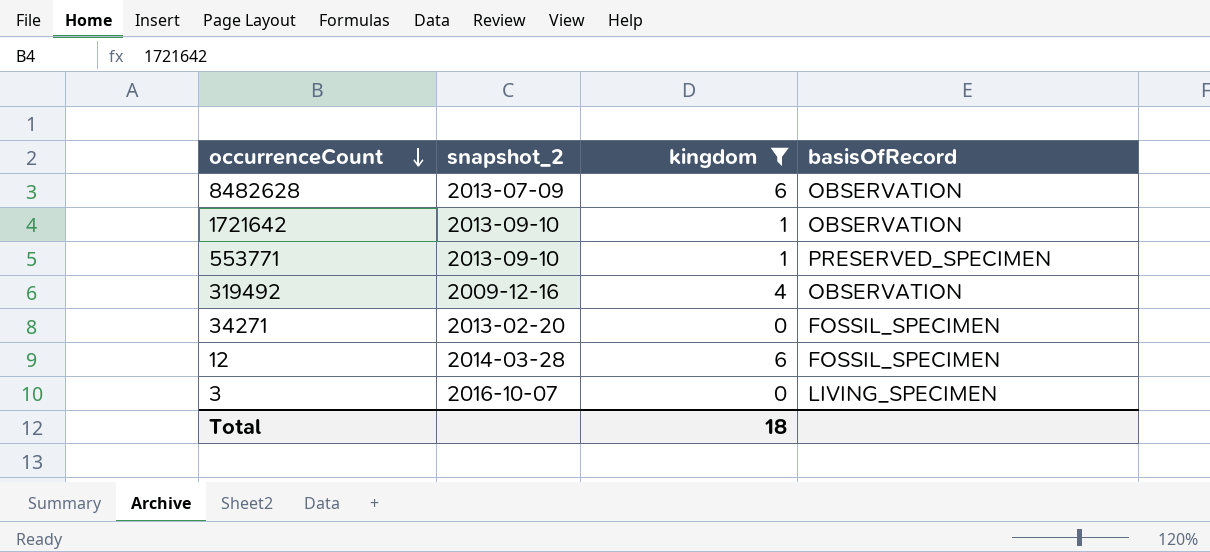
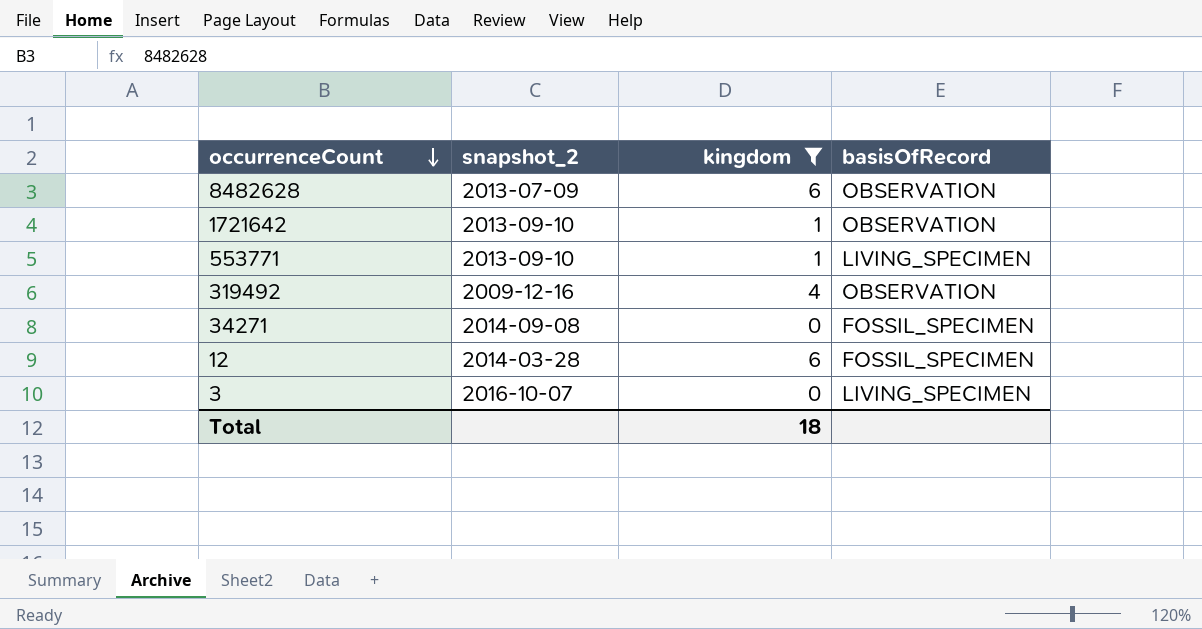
553771 | basisOfRecord: PRESERVED_SPECIMEN -> LIVING_SPECIMEN
34271 | snapshot_2: 2013-02-20 -> 2014-09-08

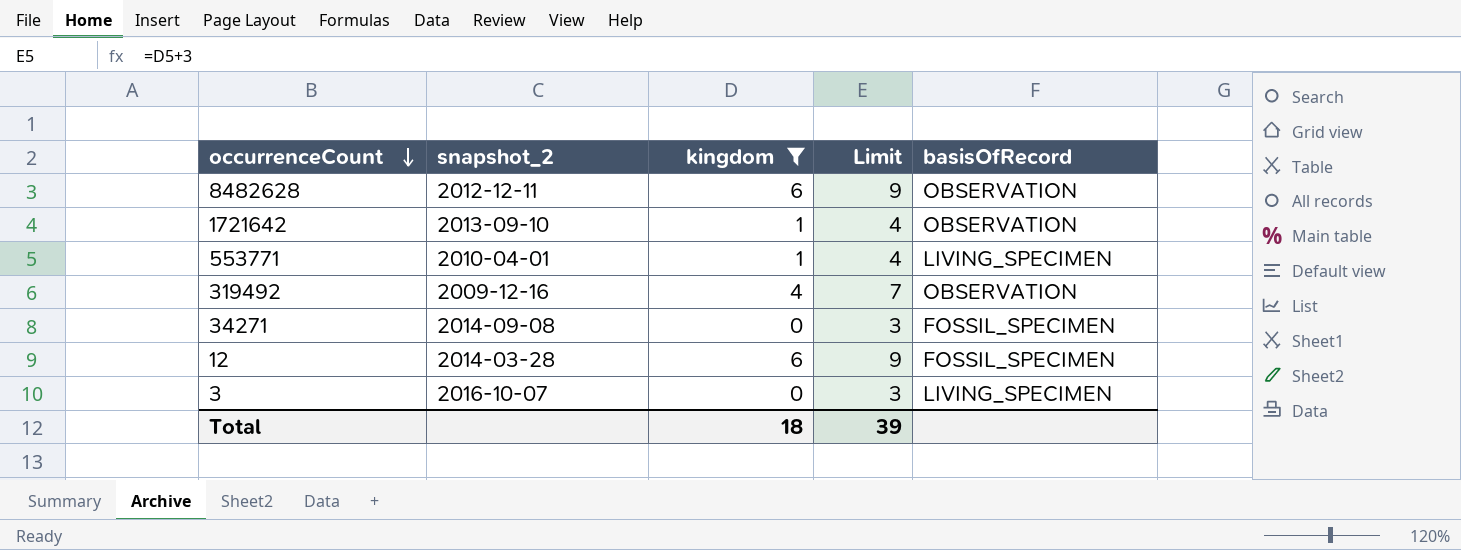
column Limit | formula: none -> [kingdom] + 3
8482628 | snapshot_2: 2013-07-09 -> 2012-12-11
553771 | snapshot_2: 2013-09-10 -> 2010-04-01

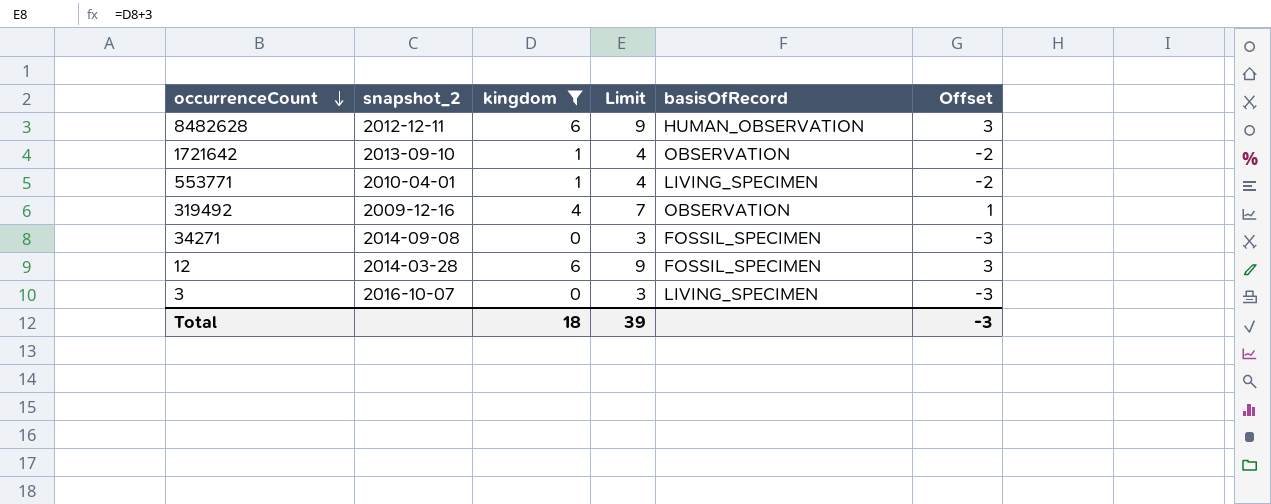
column Offset | formula: none -> [kingdom] - 3
8482628 | basisOfRecord: OBSERVATION -> HUMAN_OBSERVATION

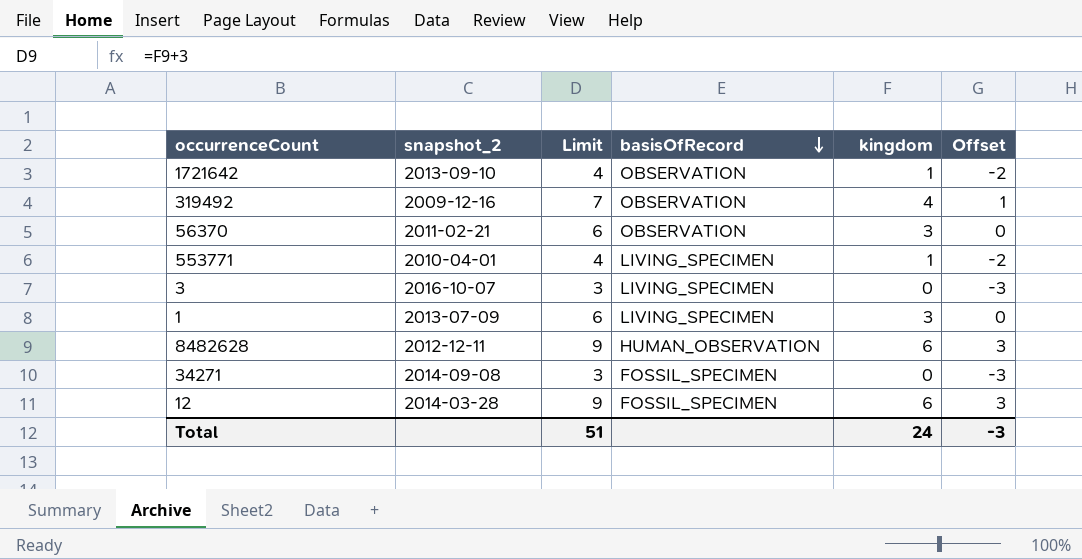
filter: kingdom != 3 -> none
row order: occurrenceCount descending -> basisOfRecord descending
column kingdom | position: 3 -> 5
Total | Limit: 39 -> 51
Total | kingdom: 18 -> 24

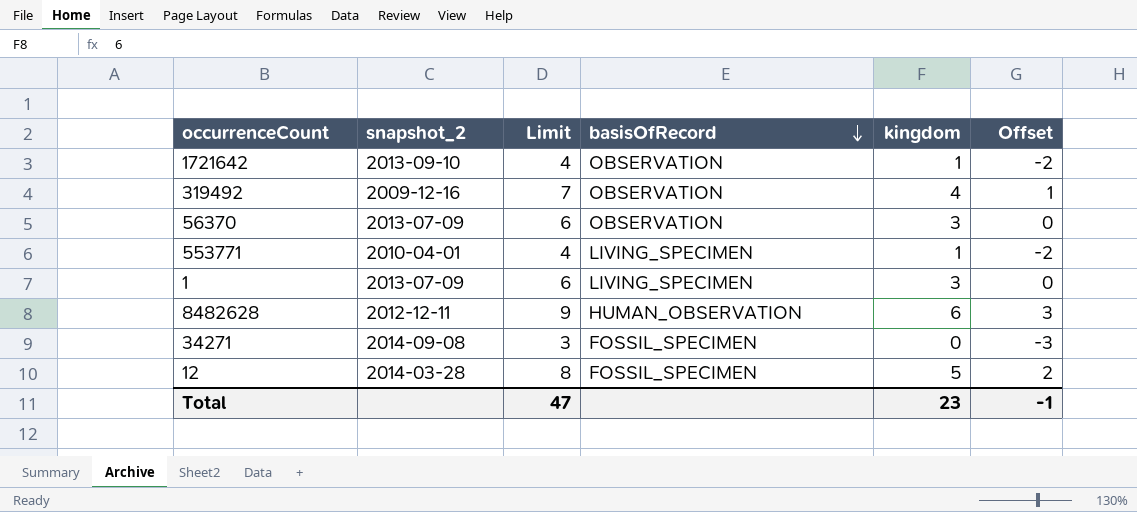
row 3: 2016-10-07 | 3 | LIVING_SPECIMEN | 0 | -3 -> none
56370 | snapshot_2: 2011-02-21 -> 2013-07-09
12 | Limit: 9 -> 8
12 | kingdom: 6 -> 5
12 | Offset: 3 -> 2
Total | Limit: 51 -> 47
Total | kingdom: 24 -> 23
Total | Offset: -3 -> -1

